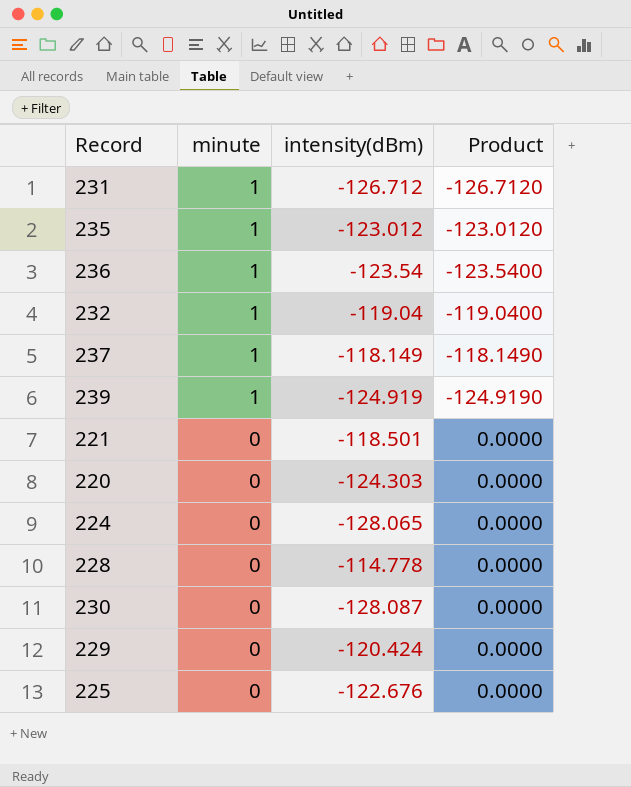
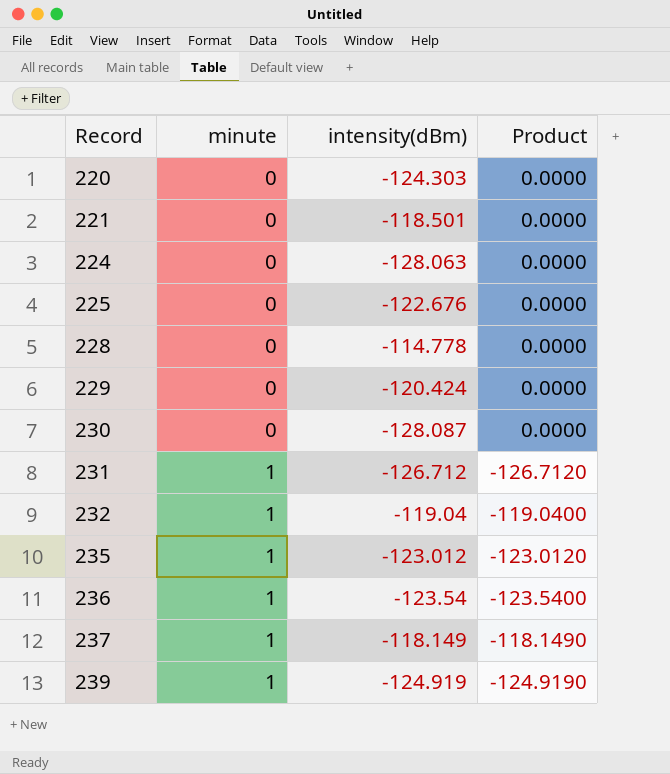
row order: minute descending -> Record ascending
224 | intensity(dBm): -128.065 -> -128.063

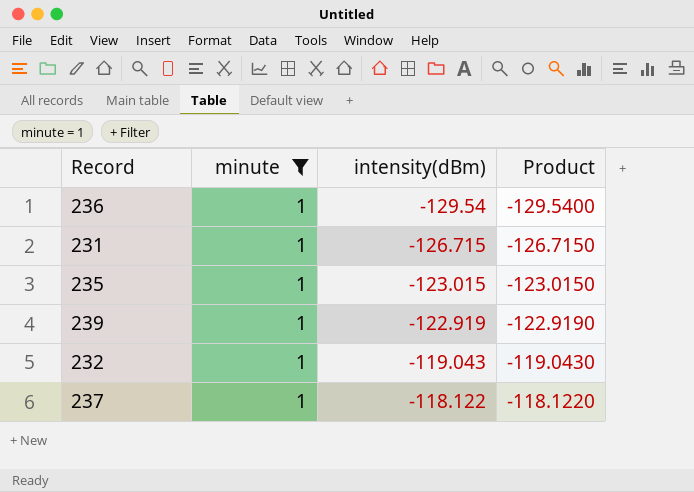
filter: none -> minute = 1
row order: Record ascending -> intensity(dBm) ascending
236 | intensity(dBm): -123.54 -> -129.54
236 | Product: -123.5400 -> -129.5400
231 | intensity(dBm): -126.712 -> -126.715
231 | Product: -126.7120 -> -126.7150
235 | intensity(dBm): -123.012 -> -123.015
235 | Product: -123.0120 -> -123.0150
239 | intensity(dBm): -124.919 -> -122.919
239 | Product: -124.9190 -> -122.9190
232 | intensity(dBm): -119.04 -> -119.043
232 | Product: -119.0400 -> -119.0430
237 | intensity(dBm): -118.149 -> -118.122
237 | Product: -118.1490 -> -118.1220

